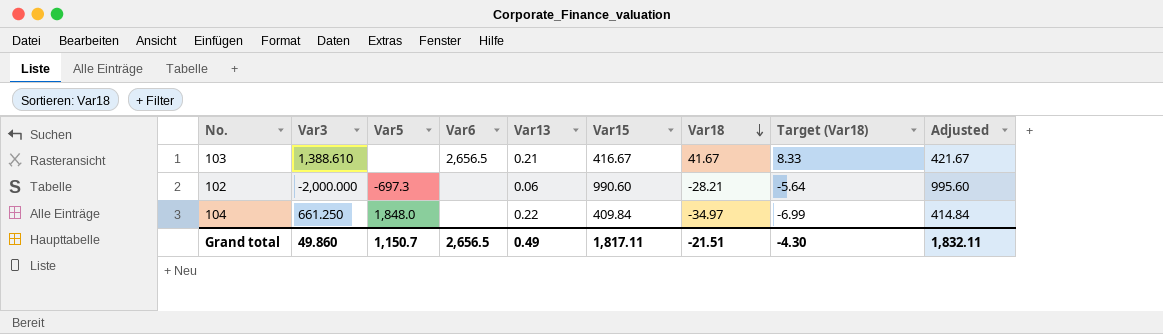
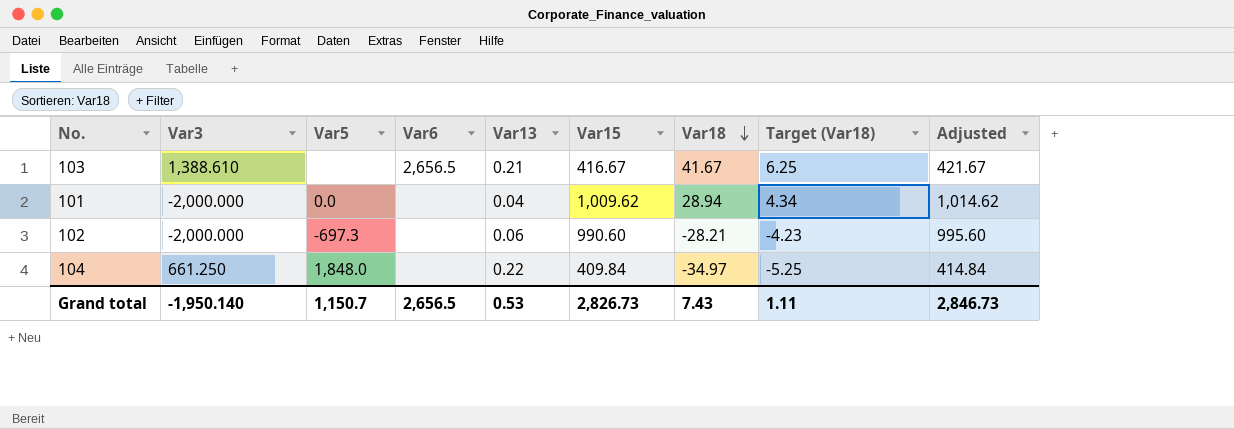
column Target (Var18) | formula: [Var18] * 0.2 -> [Var18] * 0.15
row 101: none -> -2,000.000 | 0.0 | none | 0.04 | 1,009.62 | 28.94 | 4.34 | 1,014.62
Grand total | Var3: 49.860 -> -1,950.140
Grand total | Var13: 0.49 -> 0.53
Grand total | Var15: 1,817.11 -> 2,826.73
Grand total | Var18: -21.51 -> 7.43
Grand total | Target (Var18): -4.30 -> 1.11
Grand total | Adjusted: 1,832.11 -> 2,846.73

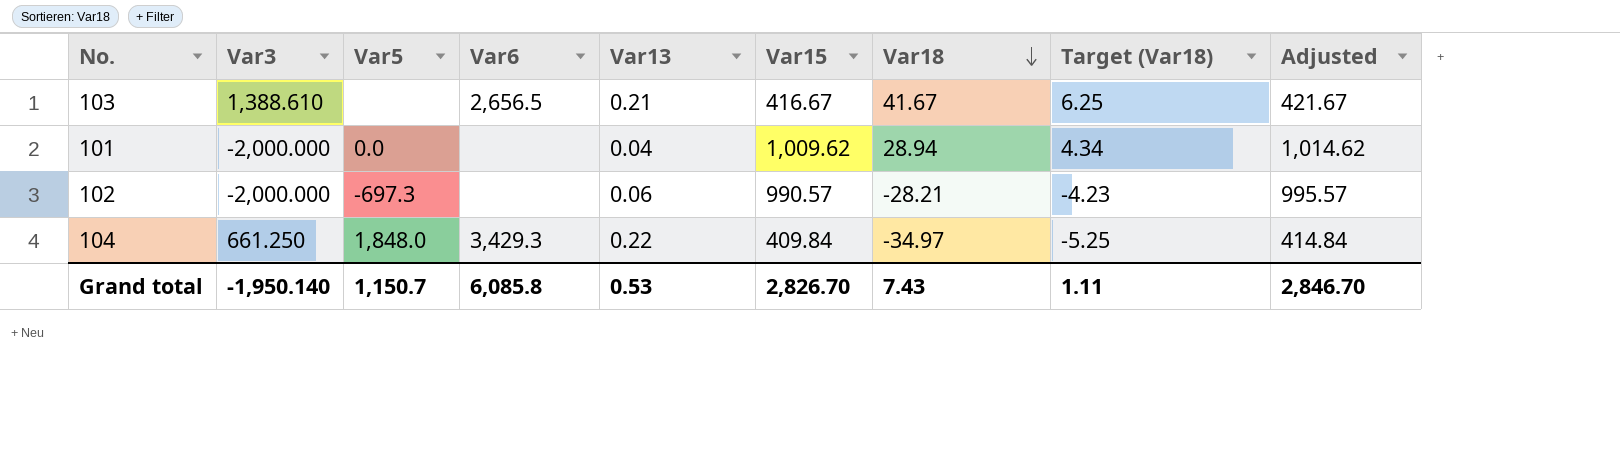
102 | Var15: 990.60 -> 990.57
102 | Adjusted: 995.60 -> 995.57
104 | Var6: none -> 3,429.3
Grand total | Var6: 2,656.5 -> 6,085.8
Grand total | Var15: 2,826.73 -> 2,826.70
Grand total | Adjusted: 2,846.73 -> 2,846.70

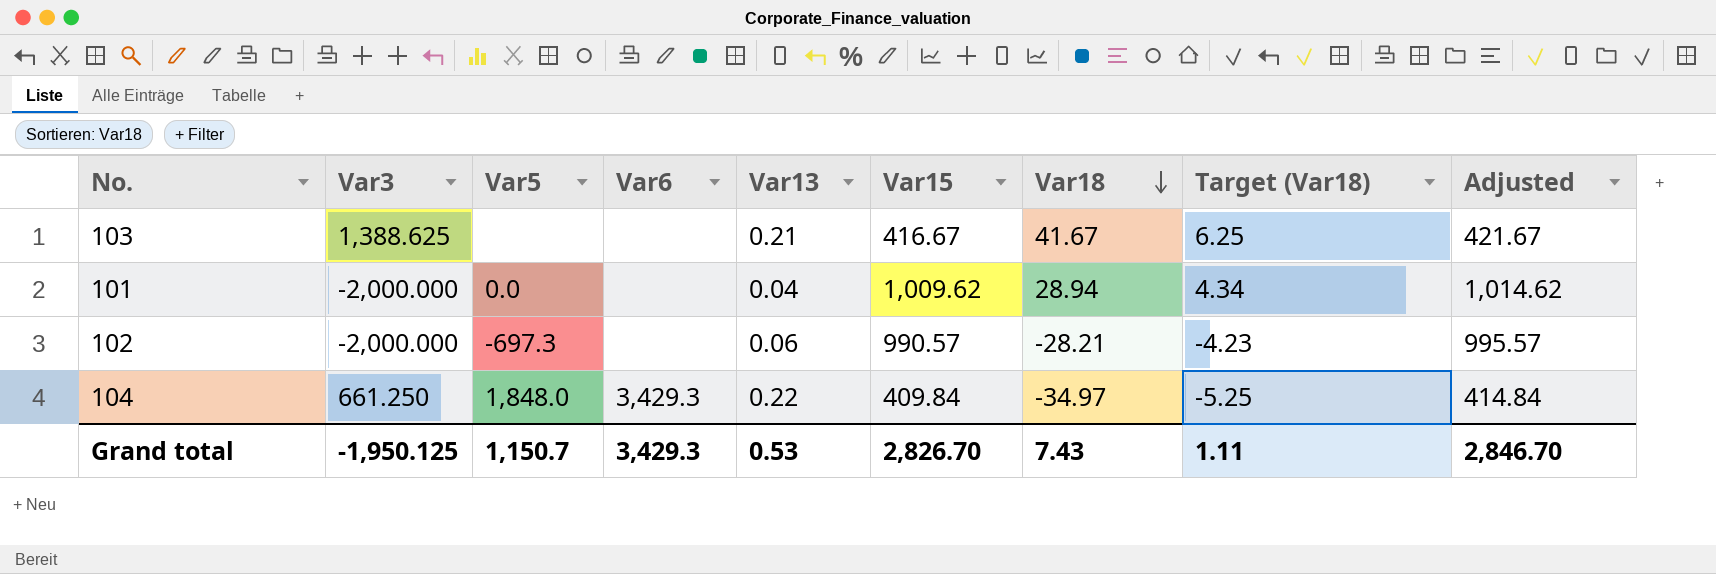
103 | Var3: 1,388.610 -> 1,388.625
103 | Var6: 2,656.5 -> none
Grand total | Var3: -1,950.140 -> -1,950.125
Grand total | Var6: 6,085.8 -> 3,429.3

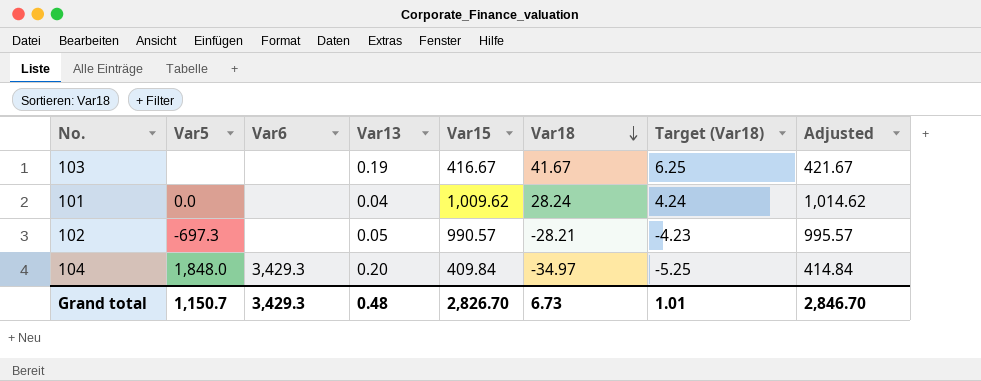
column Var3 | position: 2 -> none
103 | Var13: 0.21 -> 0.19
101 | Var18: 28.94 -> 28.24
101 | Target (Var18): 4.34 -> 4.24
102 | Var13: 0.06 -> 0.05
104 | Var13: 0.22 -> 0.20
Grand total | Var13: 0.53 -> 0.48
Grand total | Var18: 7.43 -> 6.73
Grand total | Target (Var18): 1.11 -> 1.01

